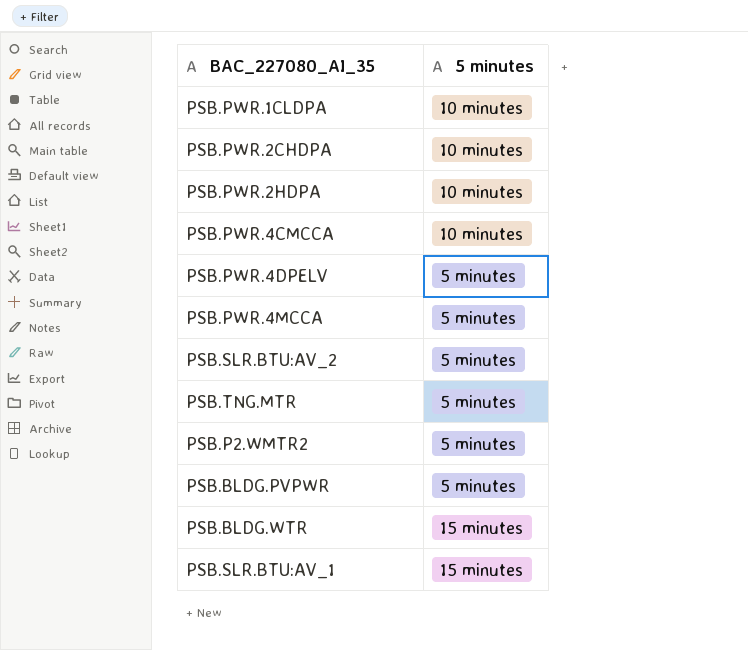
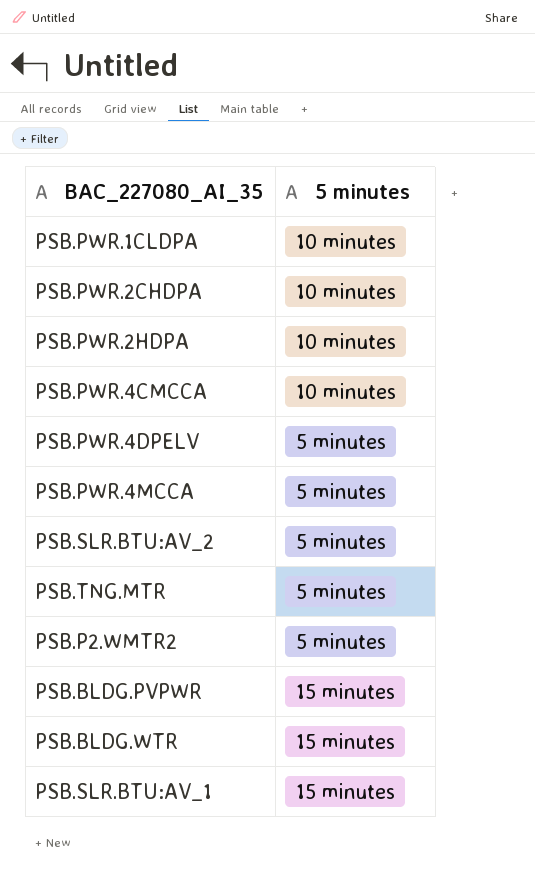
PSB.BLDG.PVPWR | 5 minutes: 5 minutes -> 15 minutes

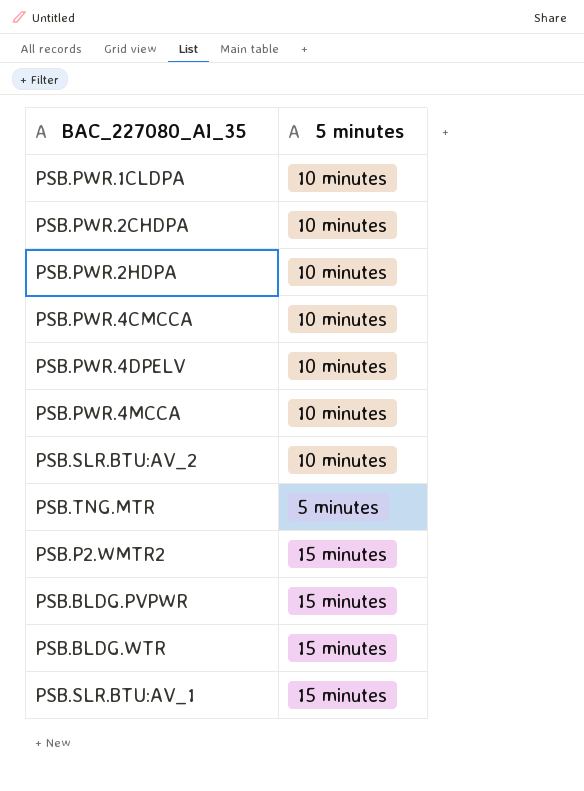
PSB.PWR.4DPELV | 5 minutes: 5 minutes -> 10 minutes
PSB.PWR.4MCCA | 5 minutes: 5 minutes -> 10 minutes
PSB.SLR.BTU:AV_2 | 5 minutes: 5 minutes -> 10 minutes
PSB.P2.WMTR2 | 5 minutes: 5 minutes -> 15 minutes

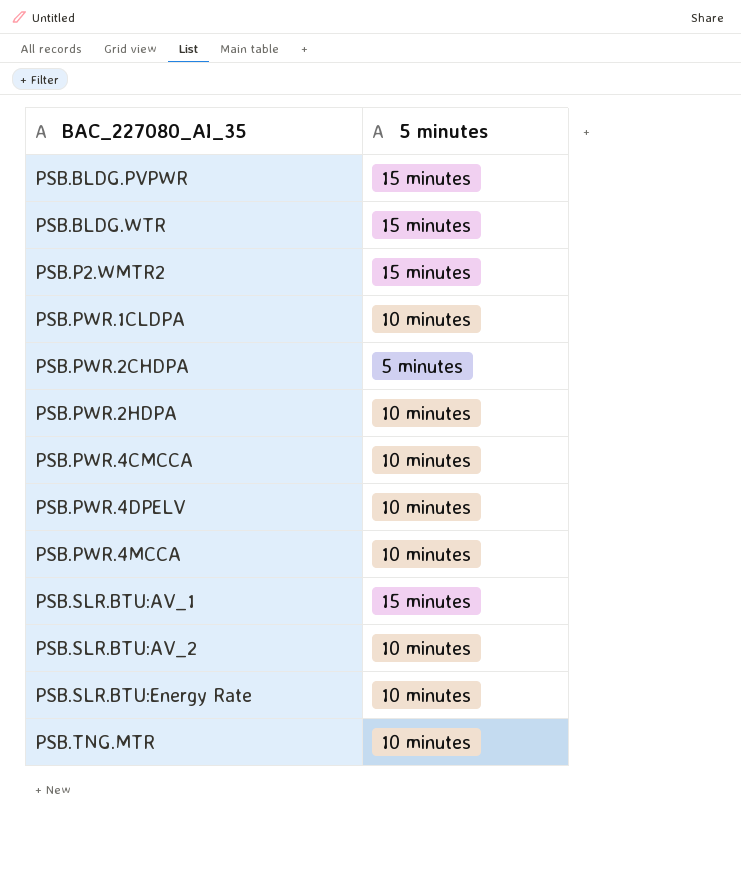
row order: none -> BAC_227080_AI_35 ascending
PSB.PWR.2CHDPA | 5 minutes: 10 minutes -> 5 minutes
row PSB.SLR.BTU:Energy Rate: none -> 10 minutes
PSB.TNG.MTR | 5 minutes: 5 minutes -> 10 minutes

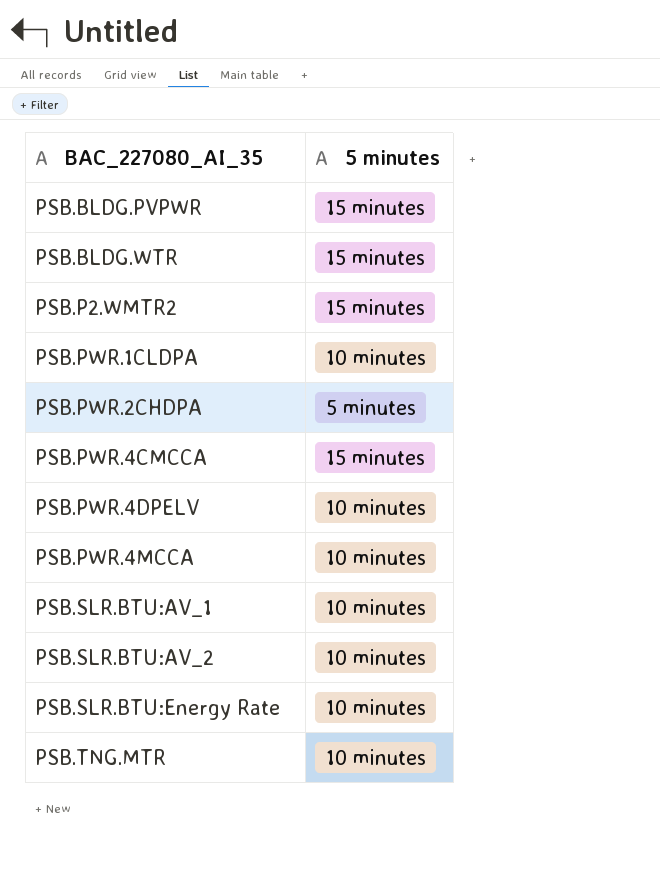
row PSB.PWR.2HDPA: 10 minutes -> none
PSB.PWR.4CMCCA | 5 minutes: 10 minutes -> 15 minutes
PSB.SLR.BTU:AV_1 | 5 minutes: 15 minutes -> 10 minutes

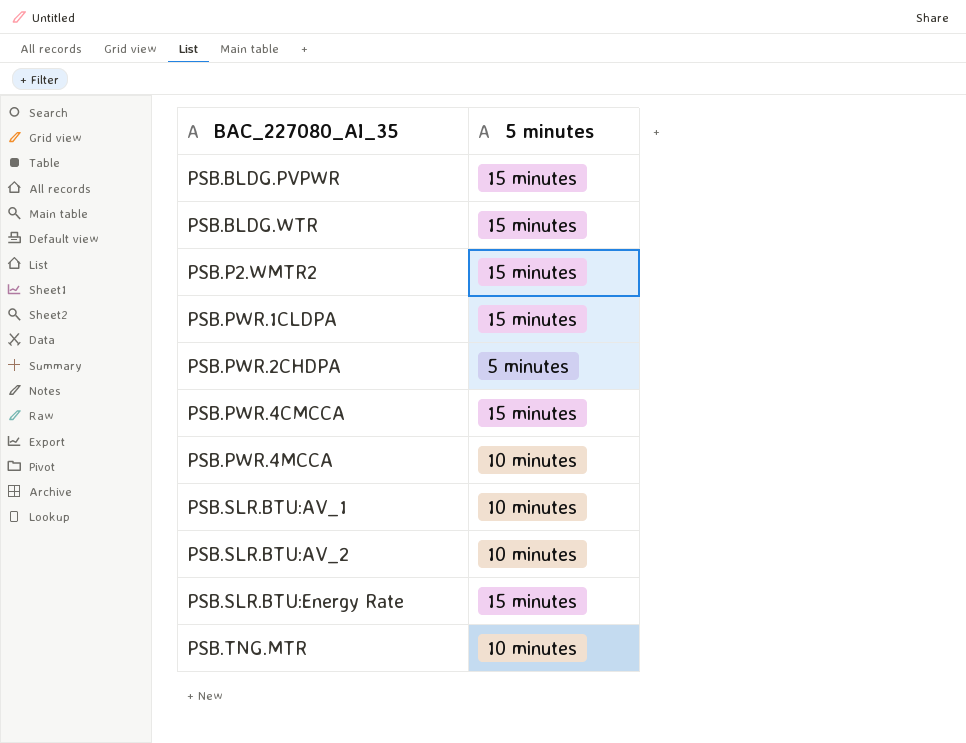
row PSB.PWR.4DPELV: 10 minutes -> none
PSB.PWR.1CLDPA | 5 minutes: 10 minutes -> 15 minutes
PSB.SLR.BTU:Energy Rate | 5 minutes: 10 minutes -> 15 minutes

